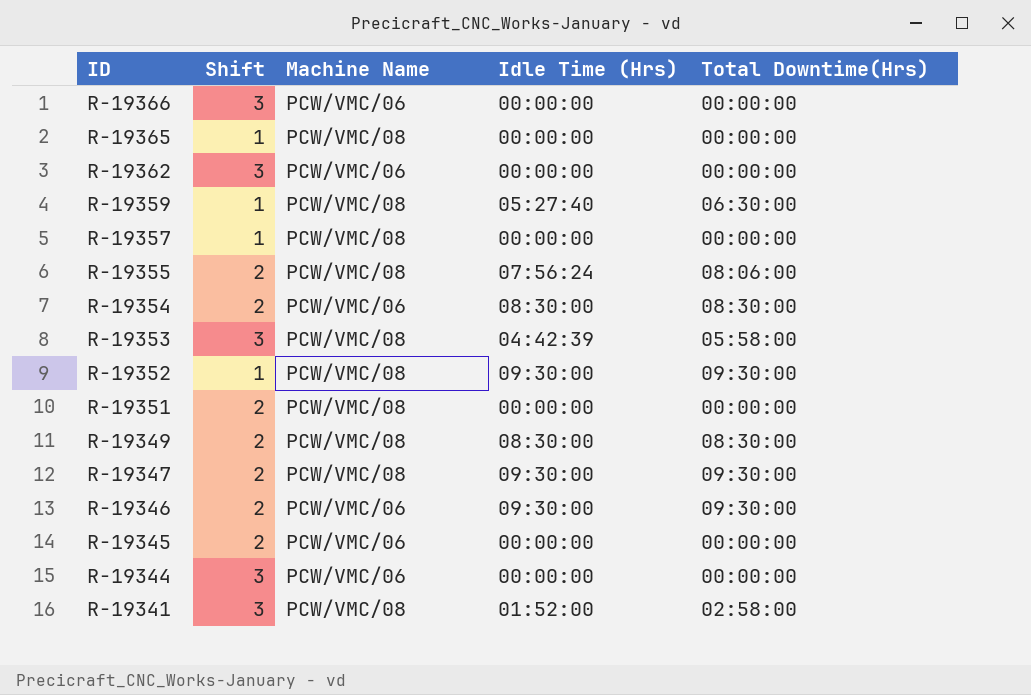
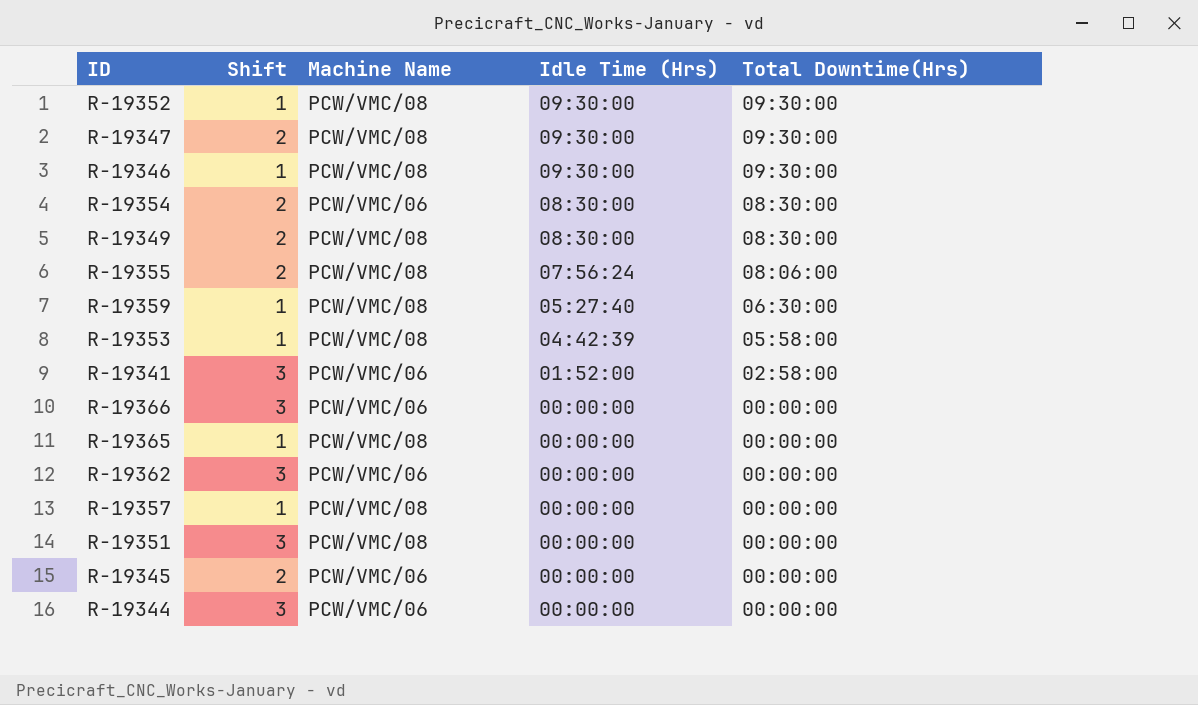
row order: ID descending -> Idle Time (Hrs) descending
R-19346 | Shift: 2 -> 1
R-19346 | Machine Name: PCW/VMC/06 -> PCW/VMC/08
R-19353 | Shift: 3 -> 1
R-19341 | Machine Name: PCW/VMC/08 -> PCW/VMC/06
R-19351 | Shift: 2 -> 3

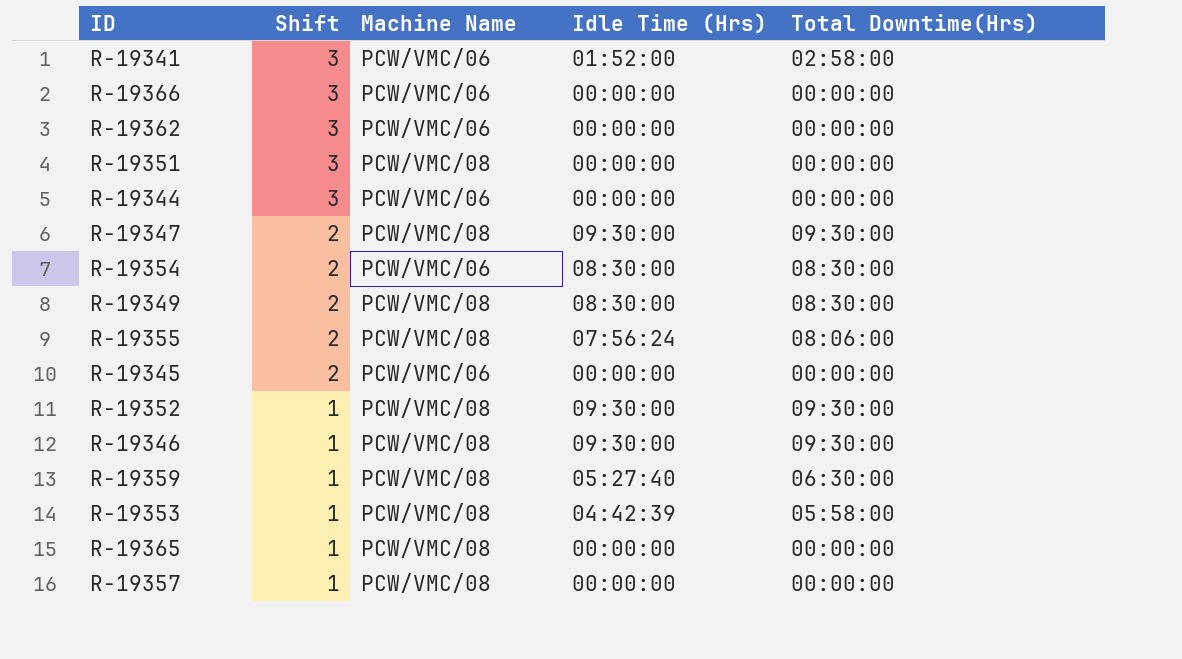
row order: Idle Time (Hrs) descending -> Shift descending

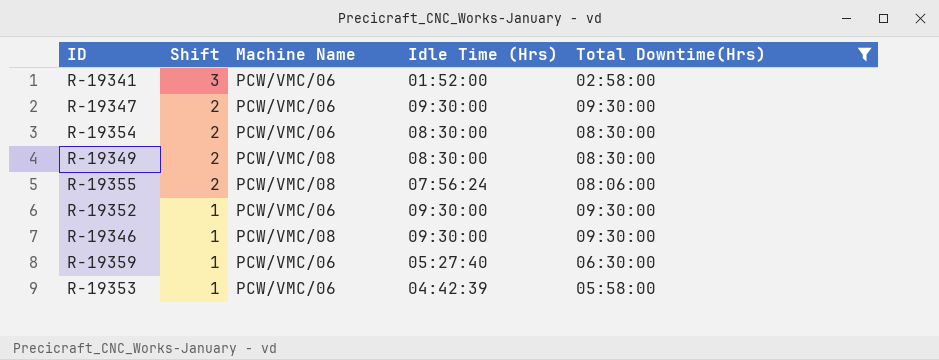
filter: none -> Total Downtime(Hrs) != 00:00:00
R-19347 | Machine Name: PCW/VMC/08 -> PCW/VMC/06
R-19352 | Machine Name: PCW/VMC/08 -> PCW/VMC/06
R-19359 | Machine Name: PCW/VMC/08 -> PCW/VMC/06
R-19353 | Machine Name: PCW/VMC/08 -> PCW/VMC/06

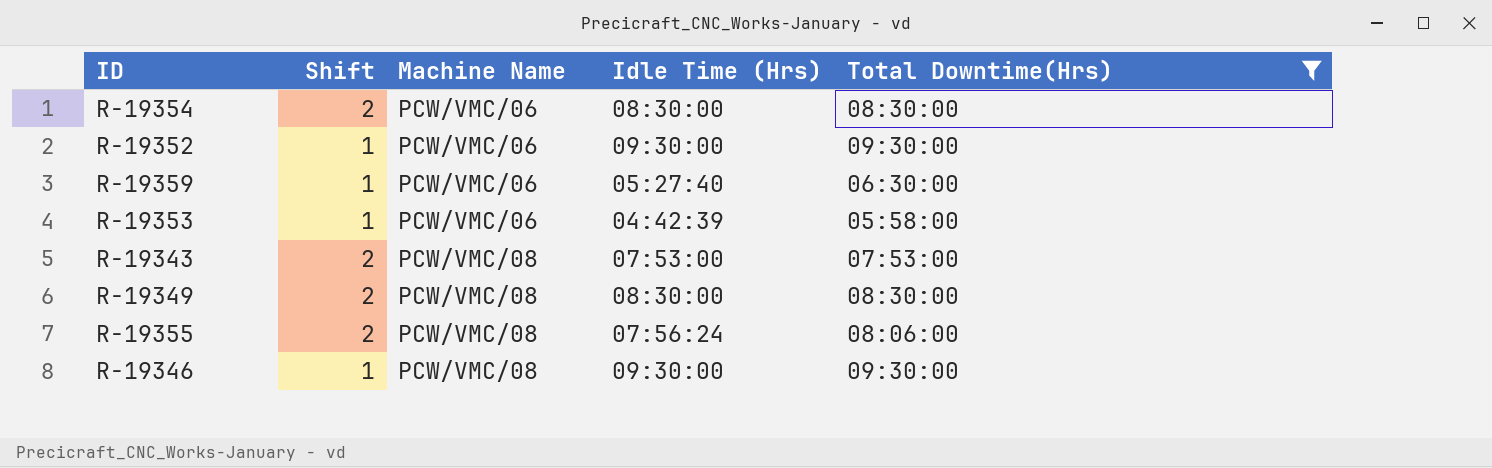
row order: Shift descending -> Machine Name ascending
row R-19341: 3 | PCW/VMC/06 | 01:52:00 | 02:58:00 -> none
row R-19347: 2 | PCW/VMC/06 | 09:30:00 | 09:30:00 -> none
row R-19343: none -> 2 | PCW/VMC/08 | 07:53:00 | 07:53:00

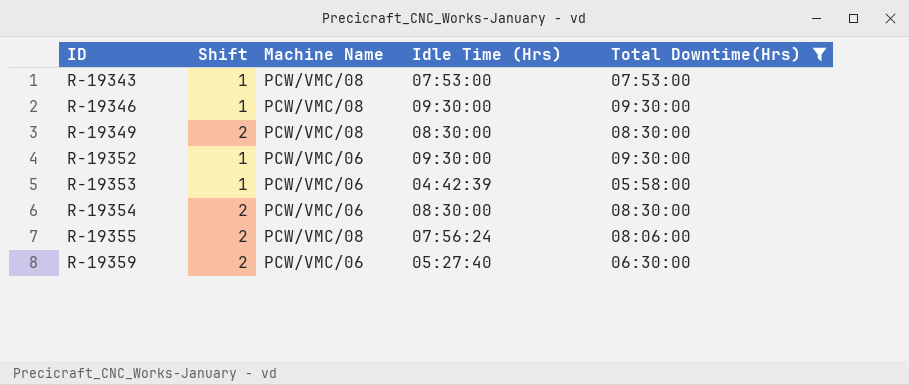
row order: Machine Name ascending -> ID ascending
R-19343 | Shift: 2 -> 1
R-19359 | Shift: 1 -> 2

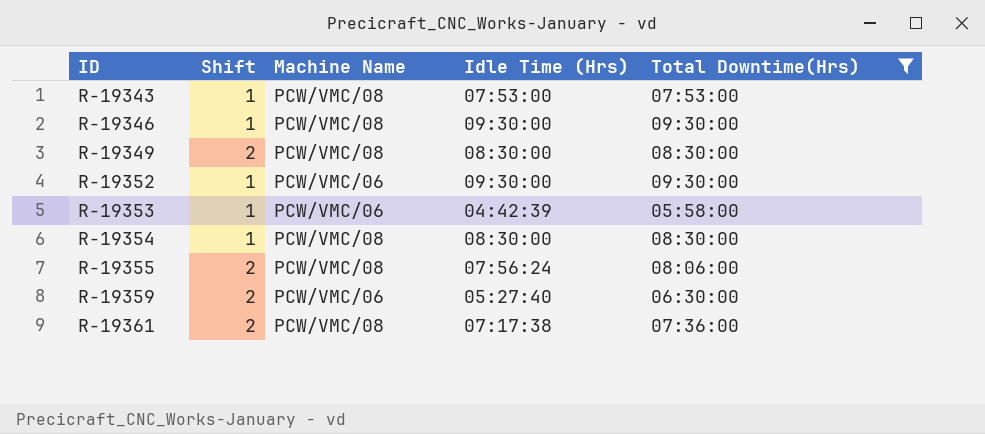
R-19354 | Shift: 2 -> 1
R-19354 | Machine Name: PCW/VMC/06 -> PCW/VMC/08
row R-19361: none -> 2 | PCW/VMC/08 | 07:17:38 | 07:36:00

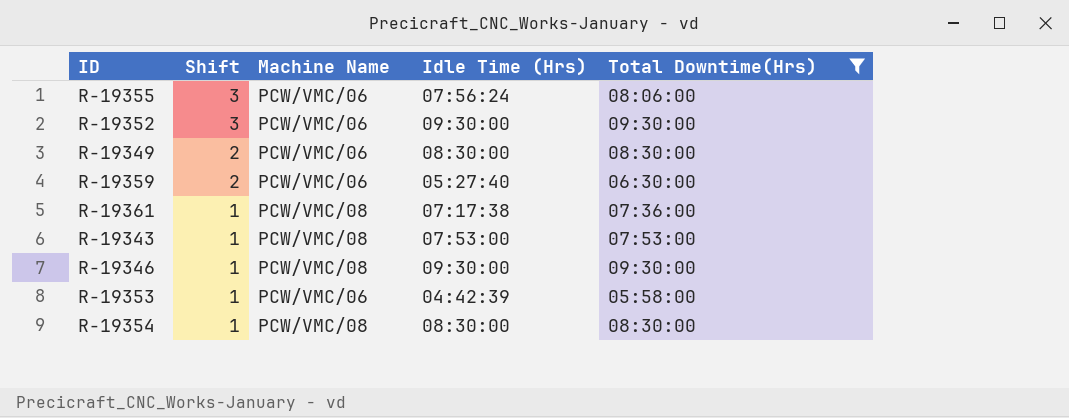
row order: ID ascending -> Shift descending
R-19355 | Shift: 2 -> 3
R-19355 | Machine Name: PCW/VMC/08 -> PCW/VMC/06
R-19352 | Shift: 1 -> 3
R-19349 | Machine Name: PCW/VMC/08 -> PCW/VMC/06
R-19361 | Shift: 2 -> 1

